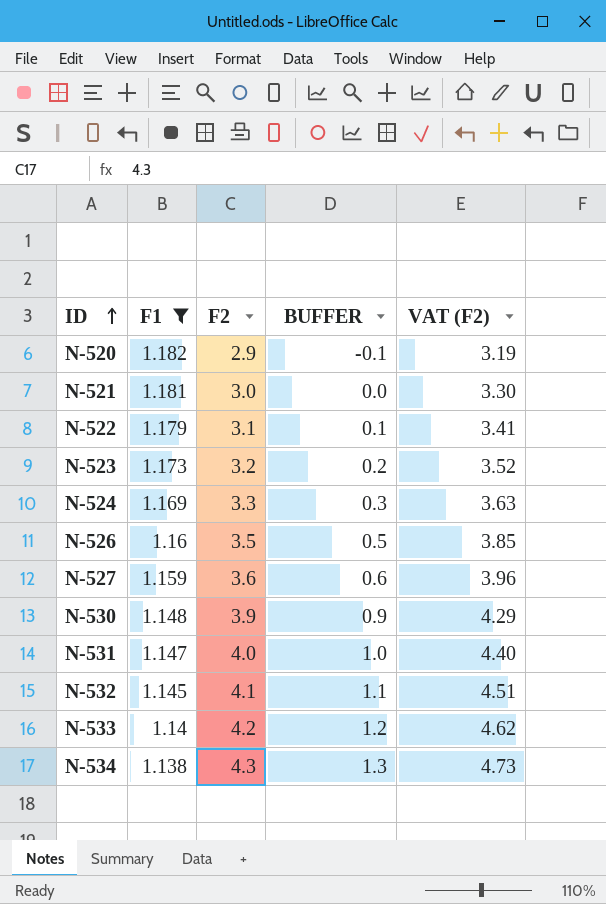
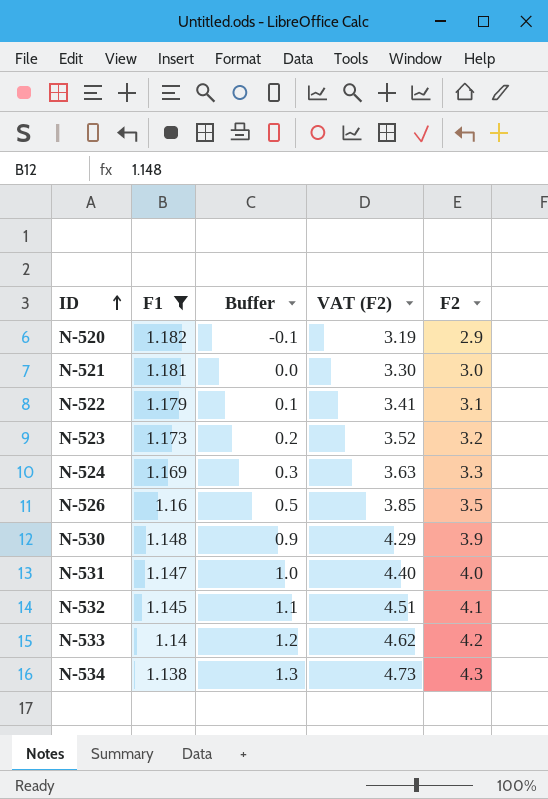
column name: BUFFER -> Buffer
column F2 | position: 3 -> 5
row N-527: 1.159 | 3.6 | 0.6 | 3.96 -> none

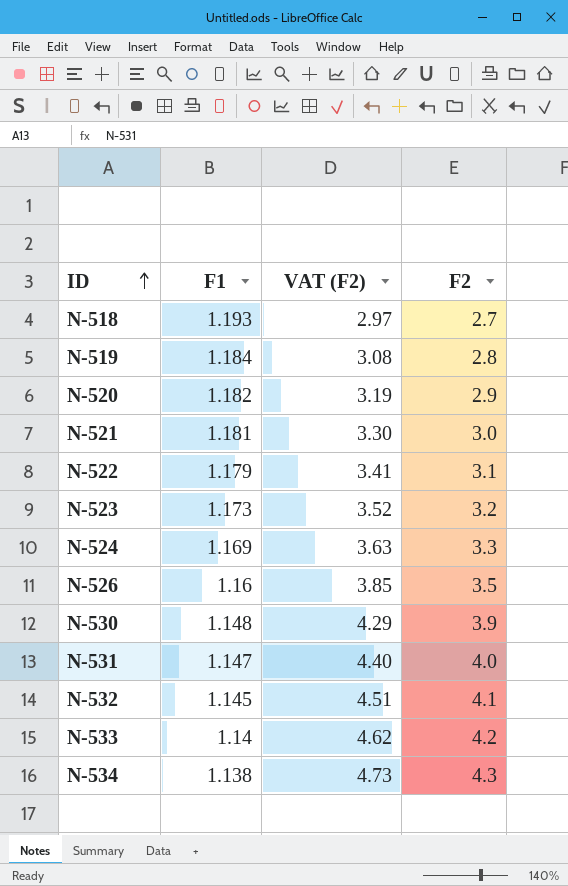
filter: F1 <= 1.182 -> none
column Buffer | formula: [F2] - 3 -> none

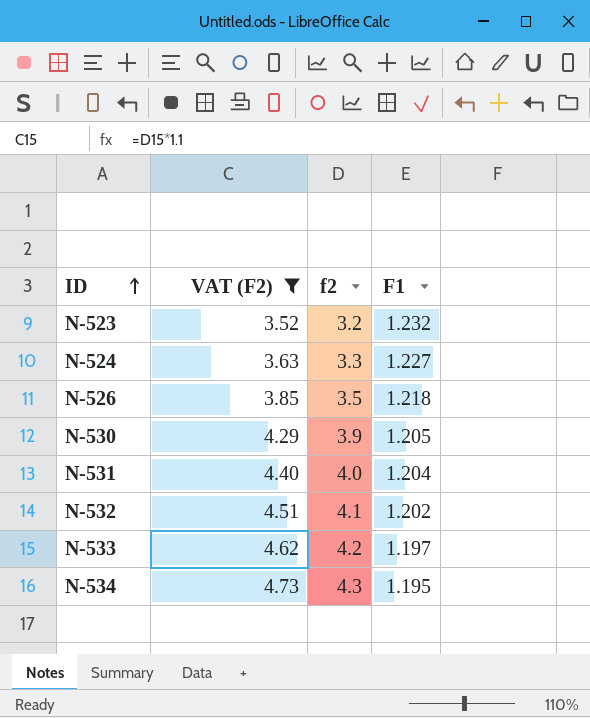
filter: none -> VAT (F2) >= 3.52
column name: F2 -> f2
column F1 | position: 2 -> 4
N-523 | F1: 1.173 -> 1.232
N-524 | F1: 1.169 -> 1.227
N-526 | F1: 1.16 -> 1.218
N-530 | F1: 1.148 -> 1.205
N-531 | F1: 1.147 -> 1.204
N-532 | F1: 1.145 -> 1.202
N-533 | F1: 1.14 -> 1.197
N-534 | F1: 1.138 -> 1.195

